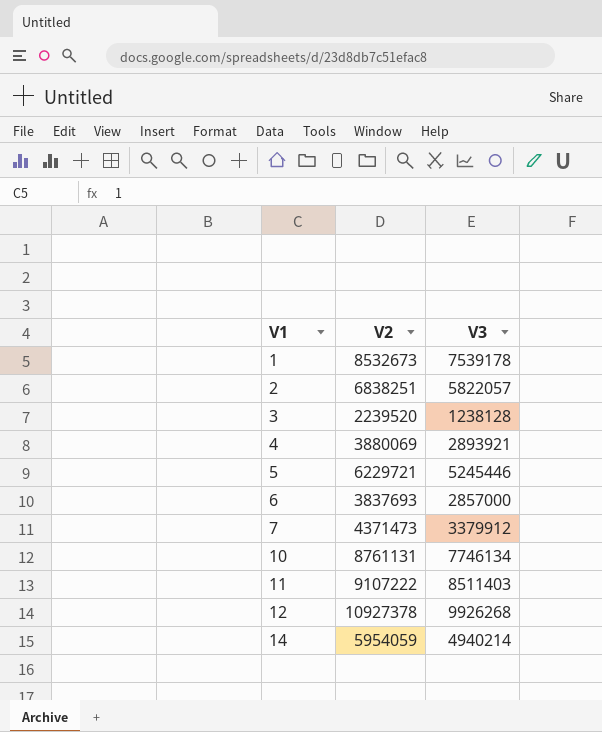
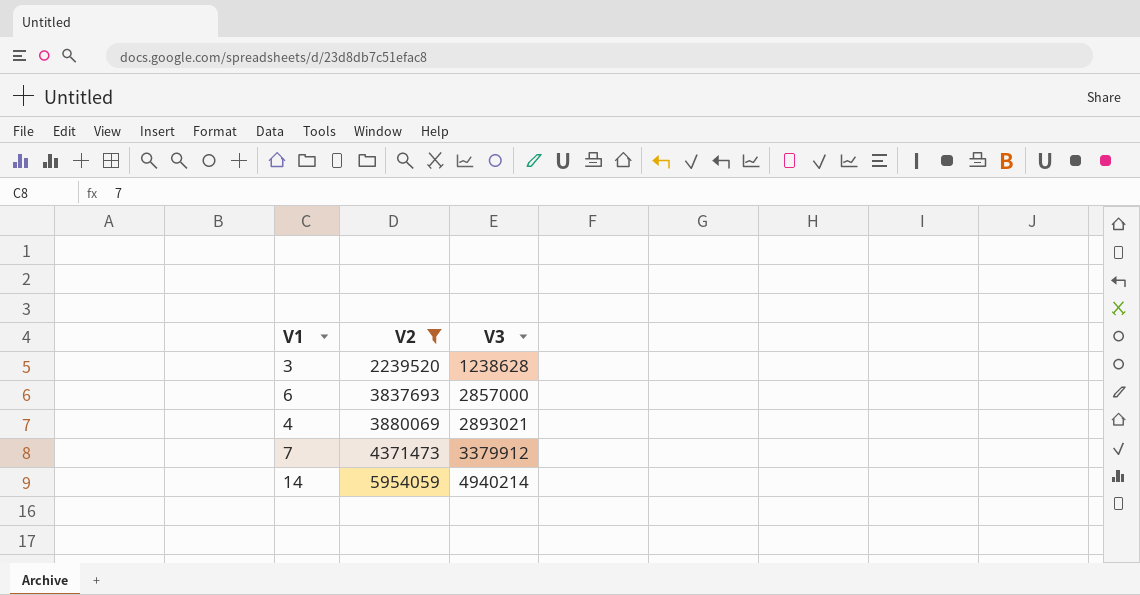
filter: none -> V2 <= 5954059
row order: V1 ascending -> V2 ascending
3 | V3: 1238128 -> 1238628
4 | V3: 2893921 -> 2893021

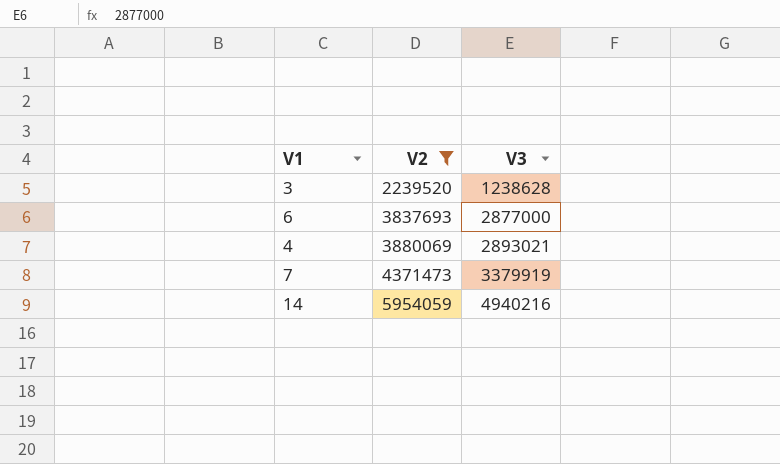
6 | V3: 2857000 -> 2877000
7 | V3: 3379912 -> 3379919
14 | V3: 4940214 -> 4940216

